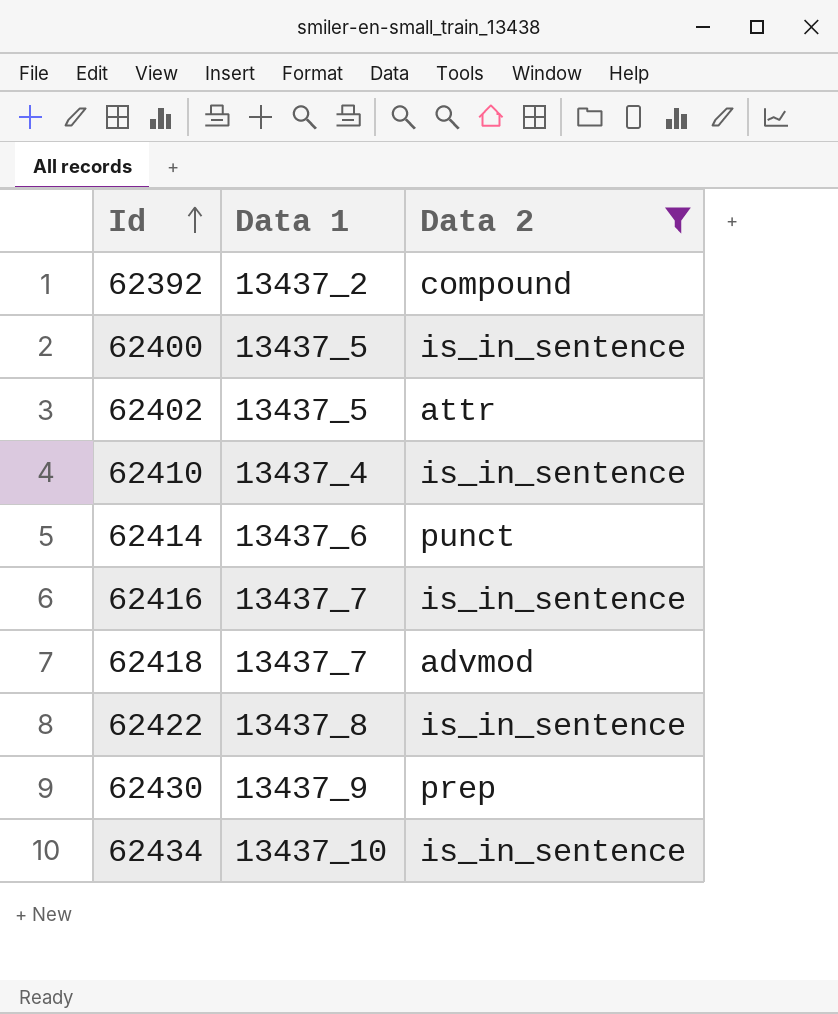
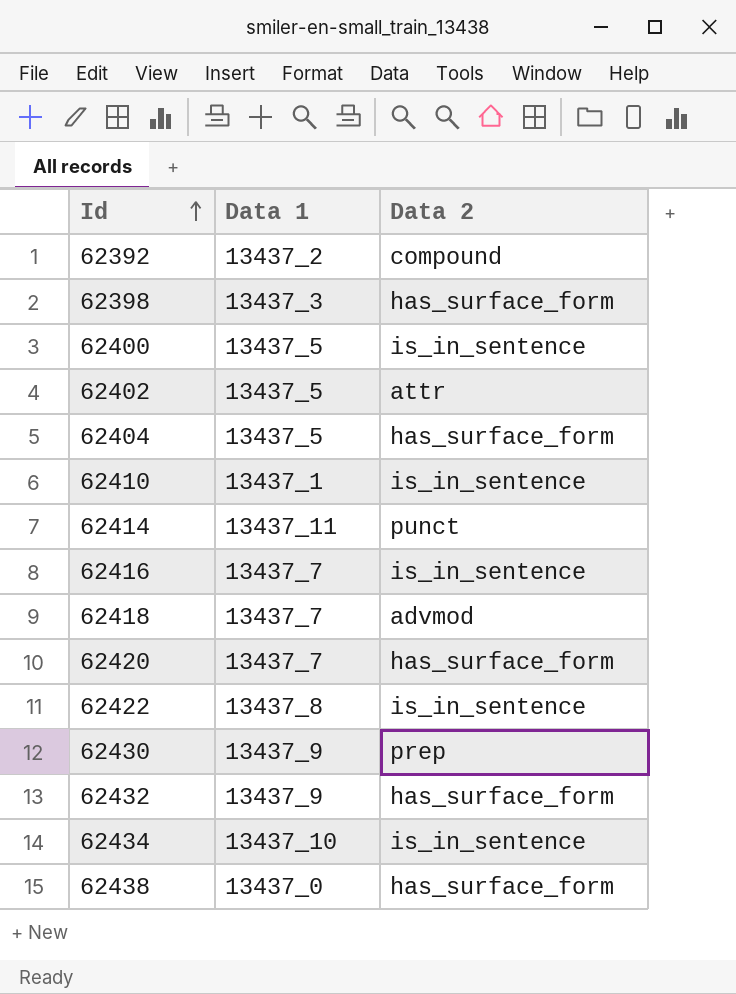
filter: Data 2 != has_surface_form -> none
62410 | Data 1: 13437_4 -> 13437_1
62414 | Data 1: 13437_6 -> 13437_11

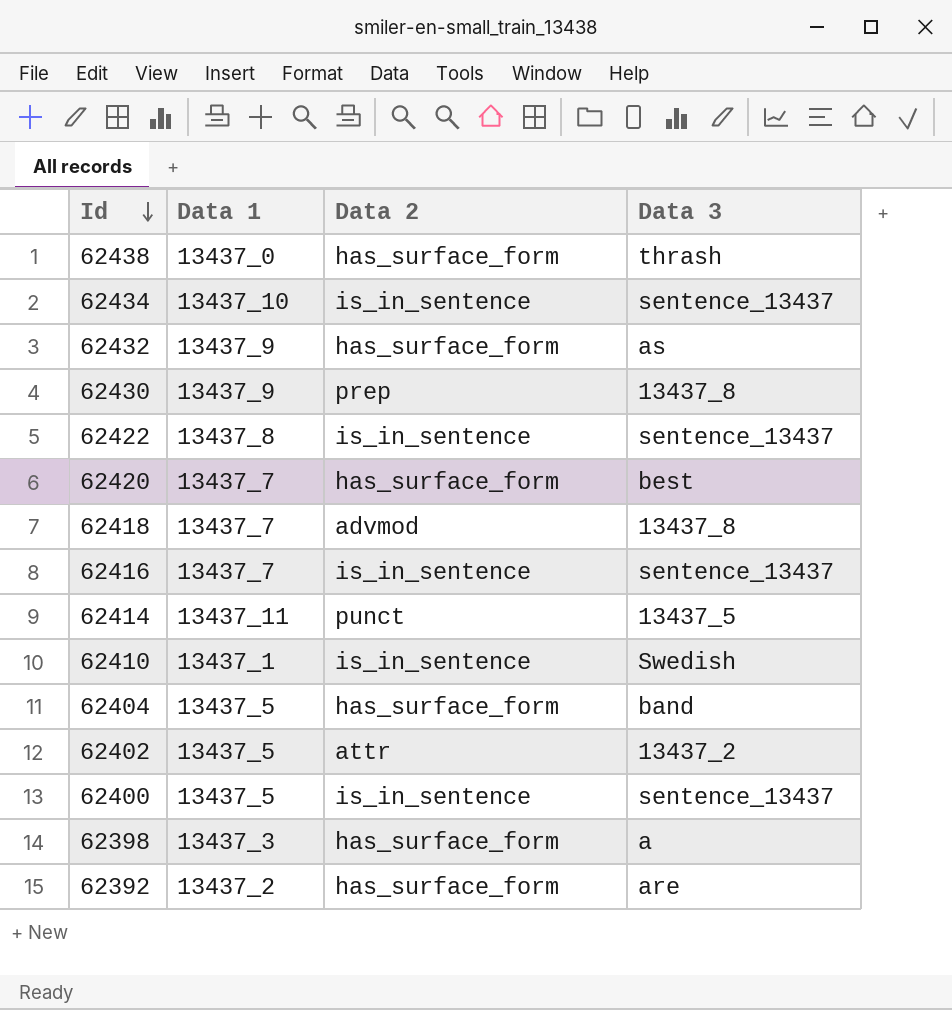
row order: Id ascending -> Id descending
column Data 3 | position: none -> 4
62392 | Data 2: compound -> has_surface_form

